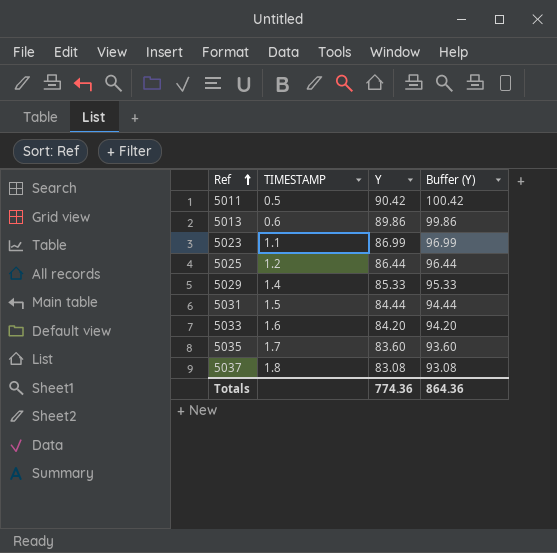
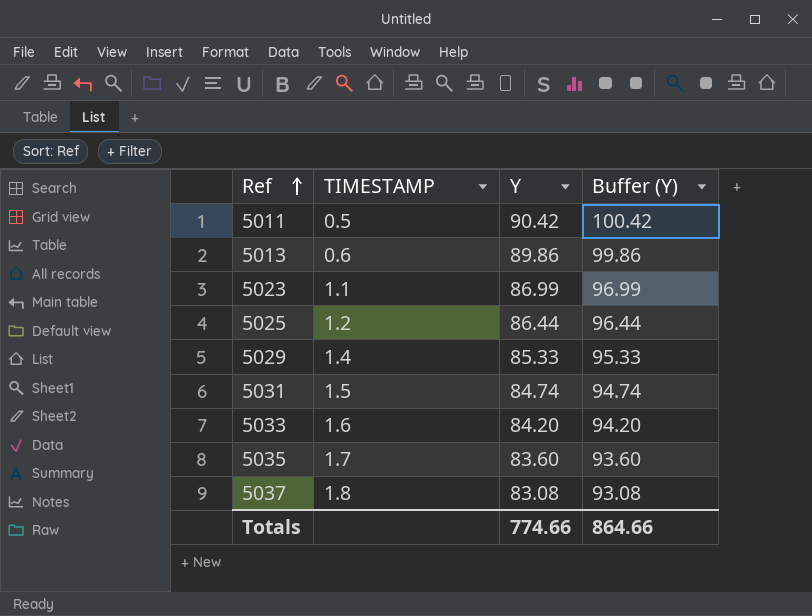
5031 | Y: 84.44 -> 84.74
5031 | Buffer (Y): 94.44 -> 94.74
Totals | Y: 774.36 -> 774.66
Totals | Buffer (Y): 864.36 -> 864.66

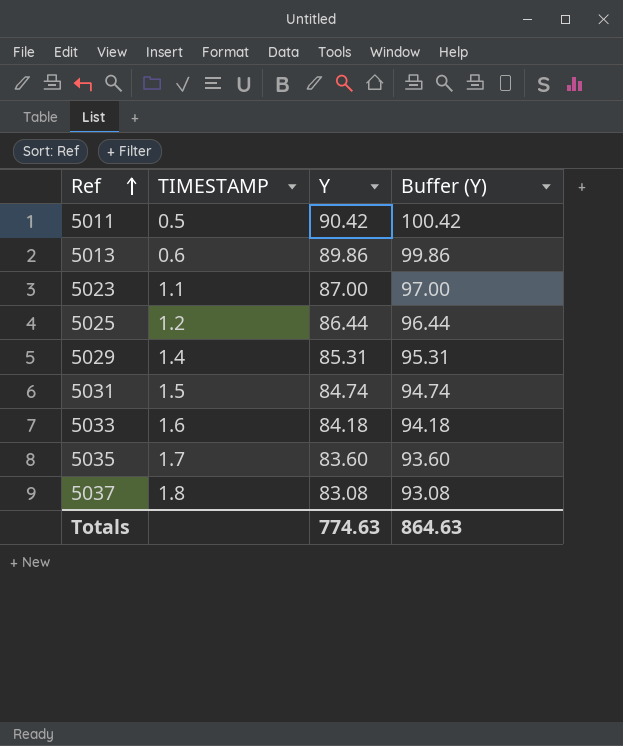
5023 | Y: 86.99 -> 87.00
5023 | Buffer (Y): 96.99 -> 97.00
5029 | Y: 85.33 -> 85.31
5029 | Buffer (Y): 95.33 -> 95.31
5033 | Y: 84.20 -> 84.18
5033 | Buffer (Y): 94.20 -> 94.18
Totals | Y: 774.66 -> 774.63
Totals | Buffer (Y): 864.66 -> 864.63

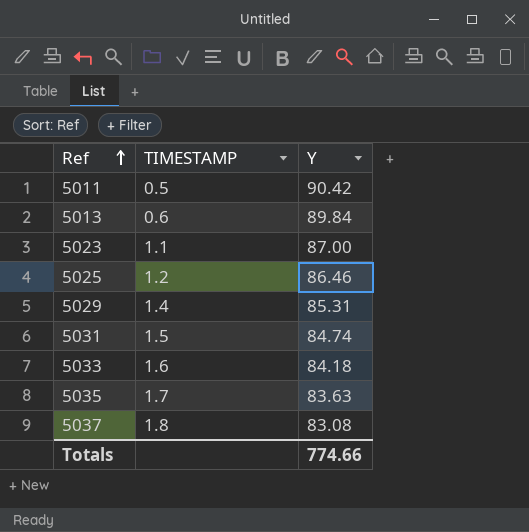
column Buffer (Y) | formula: [Y] + 10 -> none
5013 | Y: 89.86 -> 89.84
5025 | Y: 86.44 -> 86.46
5035 | Y: 83.60 -> 83.63
Totals | Y: 774.63 -> 774.66

